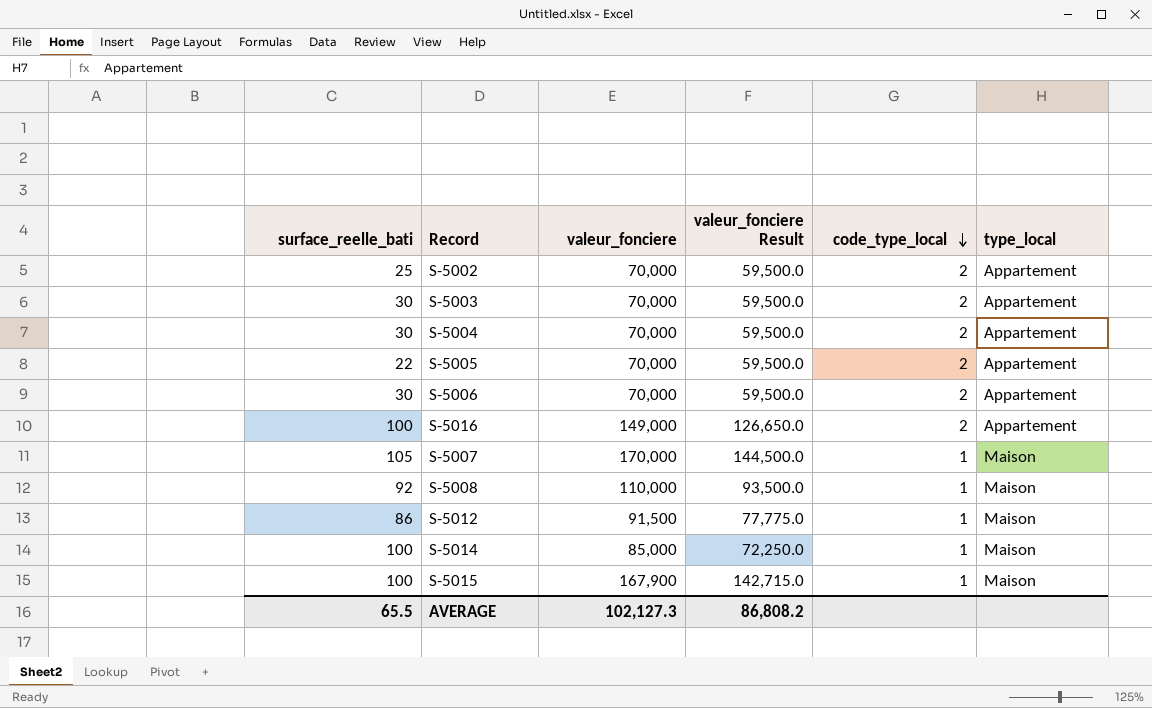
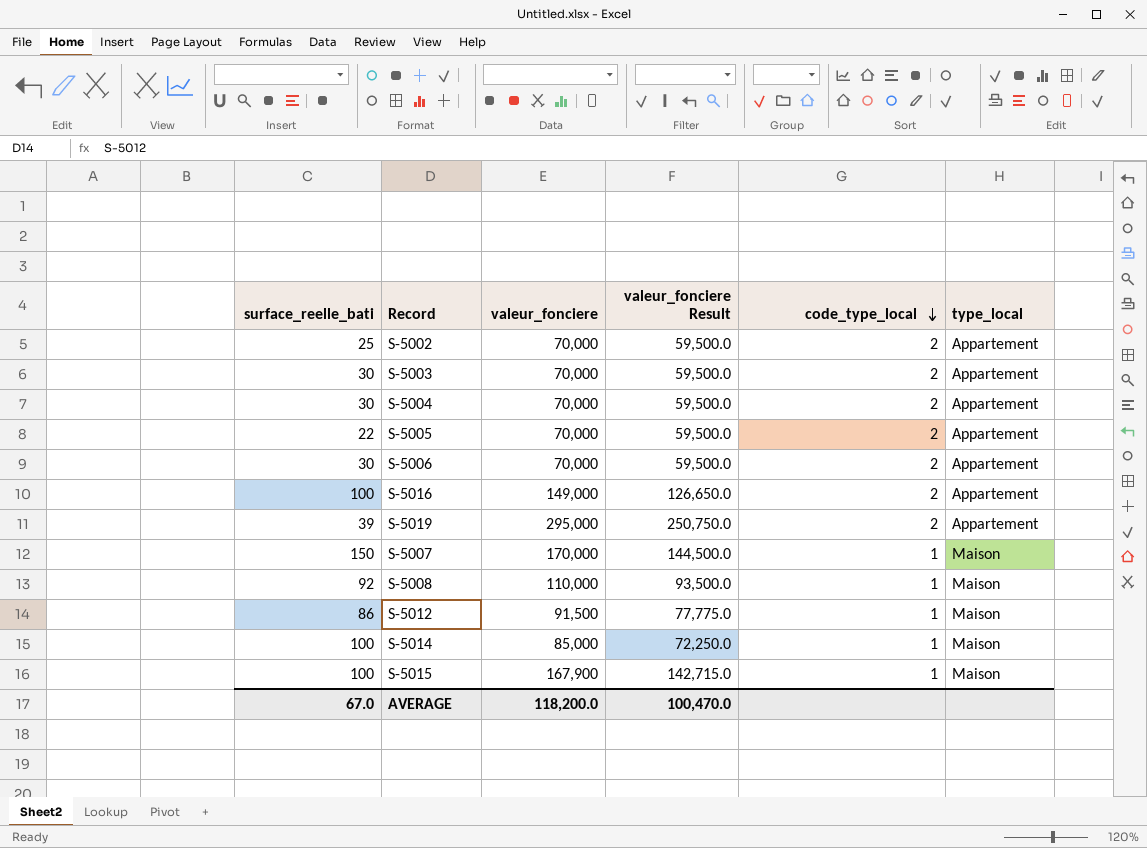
row S-5019: none -> 39 | 295,000 | 250,750.0 | 2 | Appartement
S-5007 | surface_reelle_bati: 105 -> 150
AVERAGE | surface_reelle_bati: 65.5 -> 67.0
AVERAGE | valeur_fonciere: 102,127.3 -> 118,200.0
AVERAGE | valeur_fonciere Result: 86,808.2 -> 100,470.0

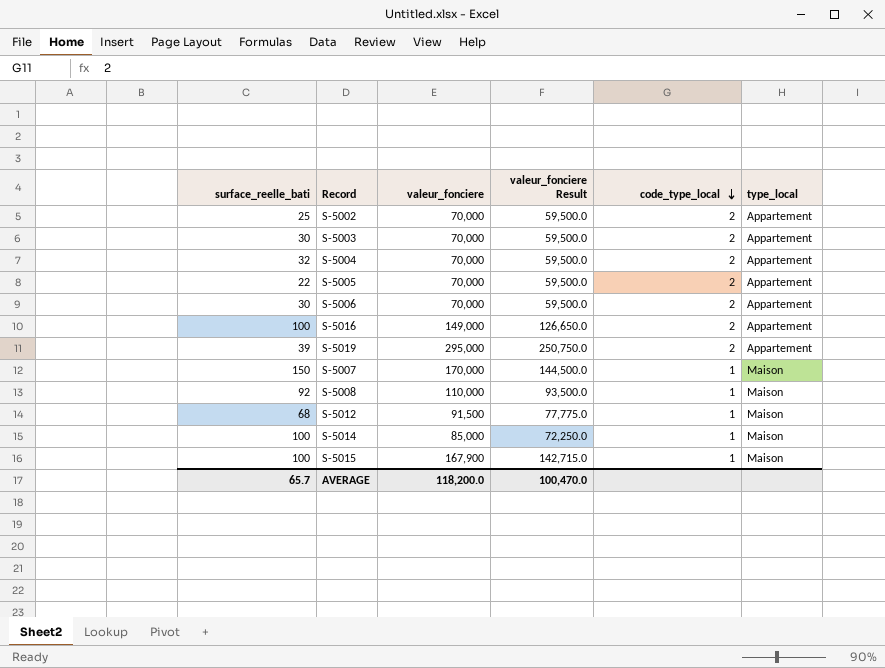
S-5004 | surface_reelle_bati: 30 -> 32
S-5012 | surface_reelle_bati: 86 -> 68
AVERAGE | surface_reelle_bati: 67.0 -> 65.7

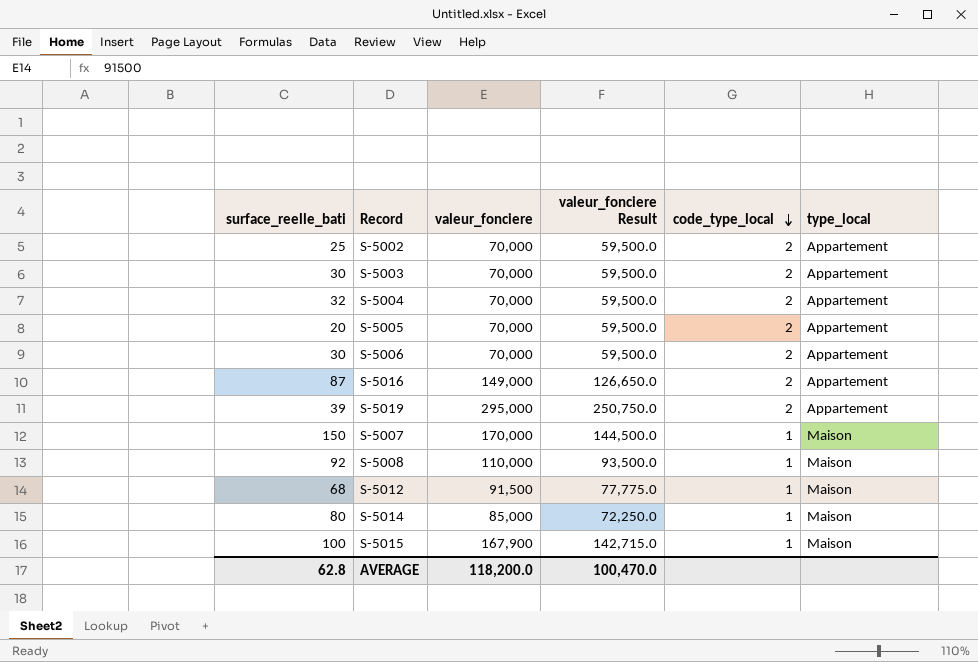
S-5005 | surface_reelle_bati: 22 -> 20
S-5016 | surface_reelle_bati: 100 -> 87
S-5014 | surface_reelle_bati: 100 -> 80
AVERAGE | surface_reelle_bati: 65.7 -> 62.8

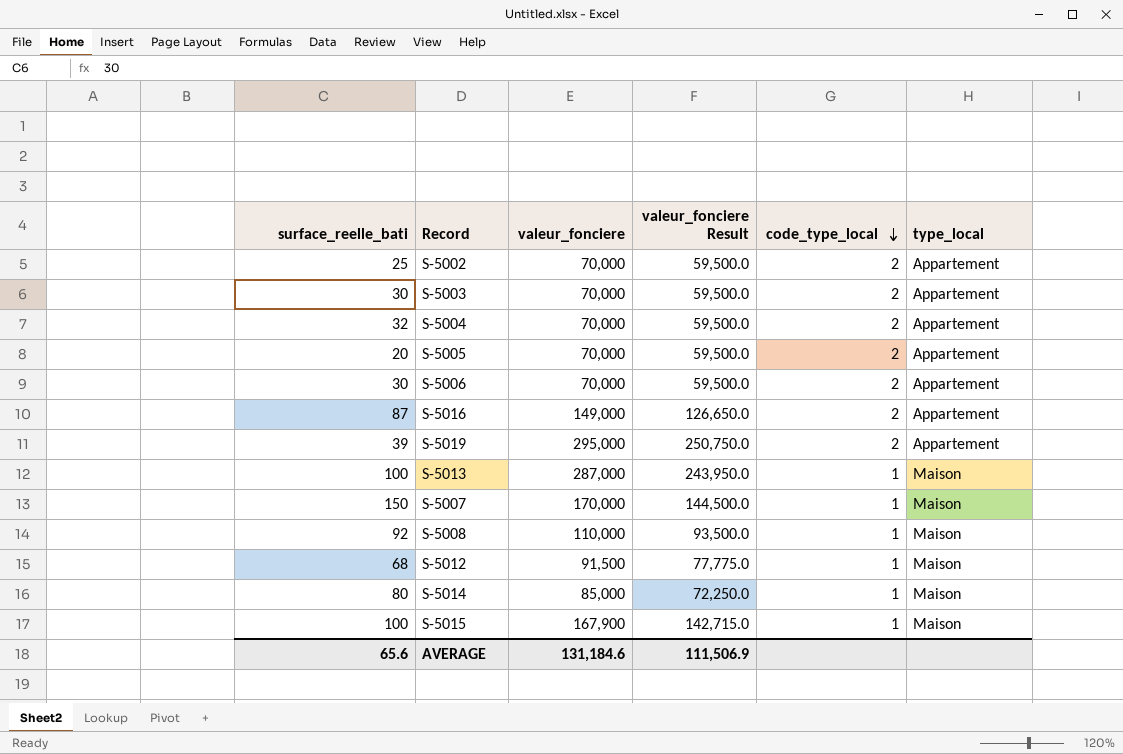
row S-5013: none -> 100 | 287,000 | 243,950.0 | 1 | Maison
AVERAGE | surface_reelle_bati: 62.8 -> 65.6
AVERAGE | valeur_fonciere: 118,200.0 -> 131,184.6
AVERAGE | valeur_fonciere Result: 100,470.0 -> 111,506.9

